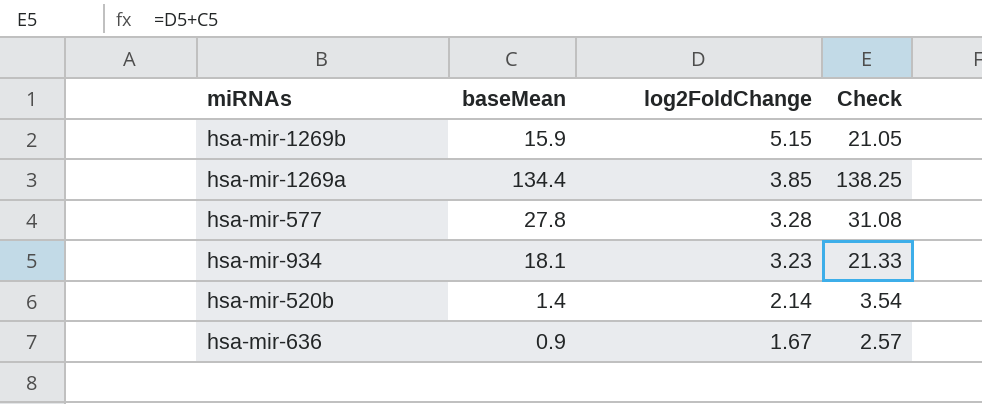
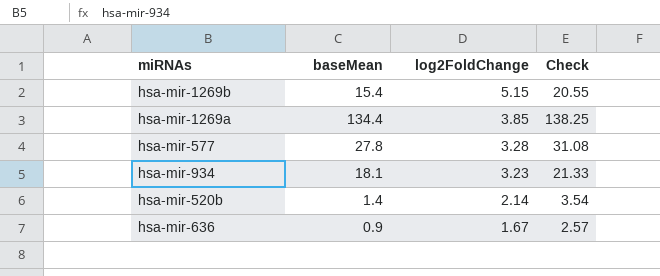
hsa-mir-1269b | baseMean: 15.9 -> 15.4
hsa-mir-1269b | Check: 21.05 -> 20.55

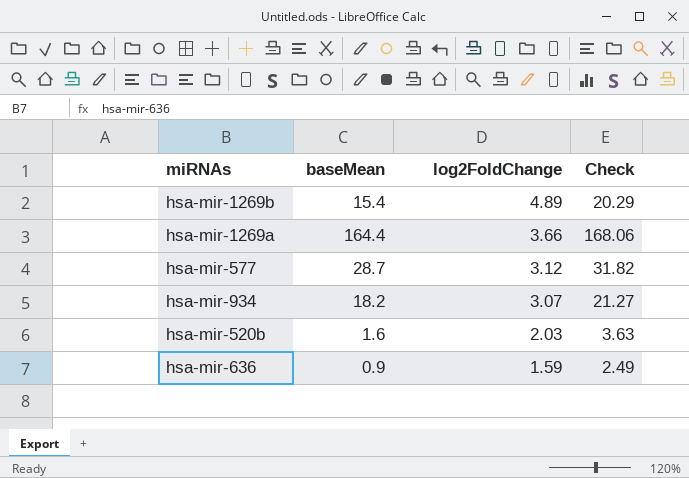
hsa-mir-1269b | log2FoldChange: 5.15 -> 4.89
hsa-mir-1269b | Check: 20.55 -> 20.29
hsa-mir-1269a | baseMean: 134.4 -> 164.4
hsa-mir-1269a | log2FoldChange: 3.85 -> 3.66
hsa-mir-1269a | Check: 138.25 -> 168.06
hsa-mir-577 | baseMean: 27.8 -> 28.7
hsa-mir-577 | log2FoldChange: 3.28 -> 3.12
hsa-mir-577 | Check: 31.08 -> 31.82
hsa-mir-934 | baseMean: 18.1 -> 18.2
hsa-mir-934 | log2FoldChange: 3.23 -> 3.07
hsa-mir-934 | Check: 21.33 -> 21.27
hsa-mir-520b | baseMean: 1.4 -> 1.6
hsa-mir-520b | log2FoldChange: 2.14 -> 2.03
hsa-mir-520b | Check: 3.54 -> 3.63
hsa-mir-636 | log2FoldChange: 1.67 -> 1.59
hsa-mir-636 | Check: 2.57 -> 2.49

